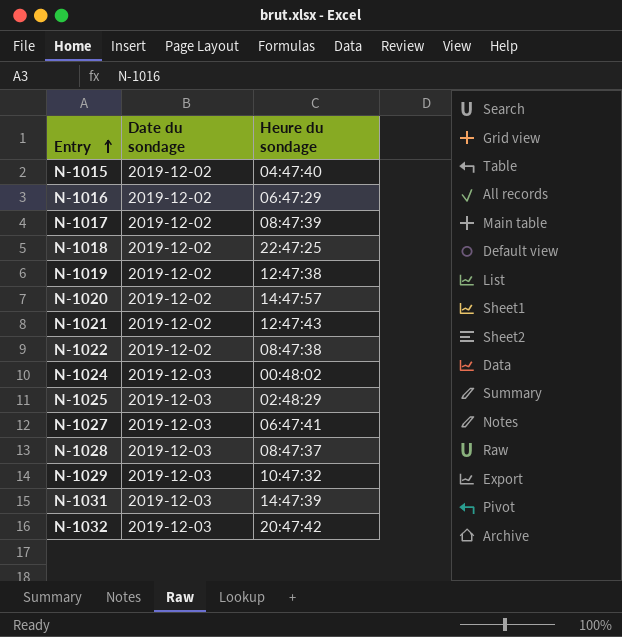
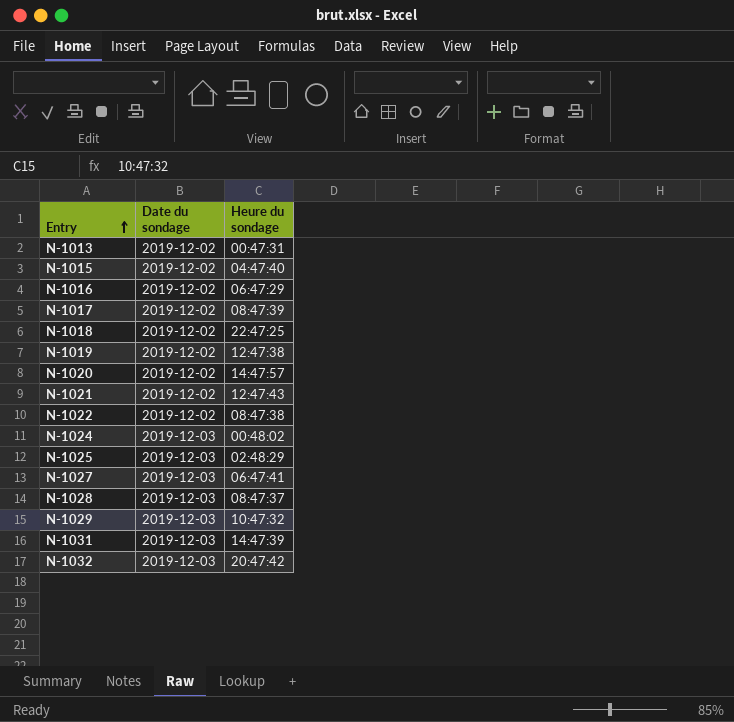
row N-1013: none -> 2019-12-02 | 00:47:31

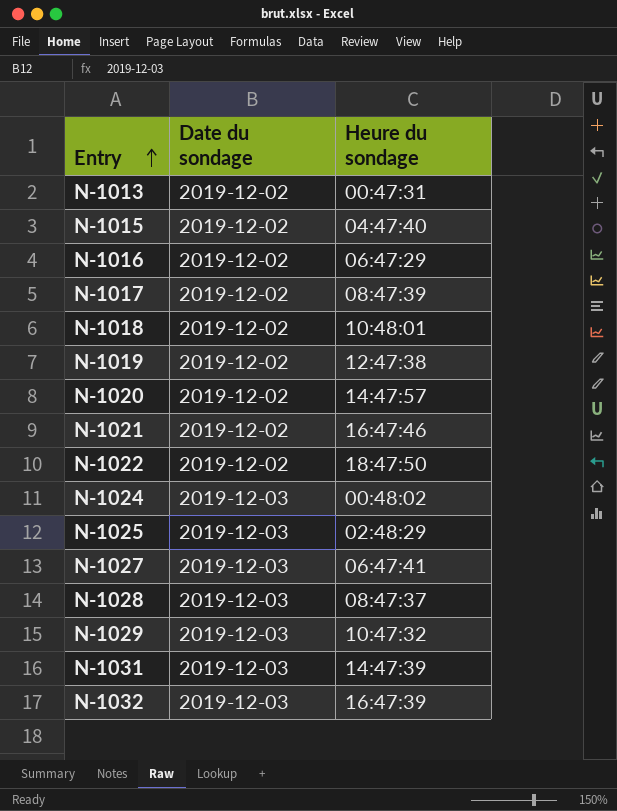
N-1018 | Heure du sondage: 22:47:25 -> 10:48:01
N-1021 | Heure du sondage: 12:47:43 -> 16:47:46
N-1022 | Heure du sondage: 08:47:38 -> 18:47:50
N-1032 | Heure du sondage: 20:47:42 -> 16:47:39

